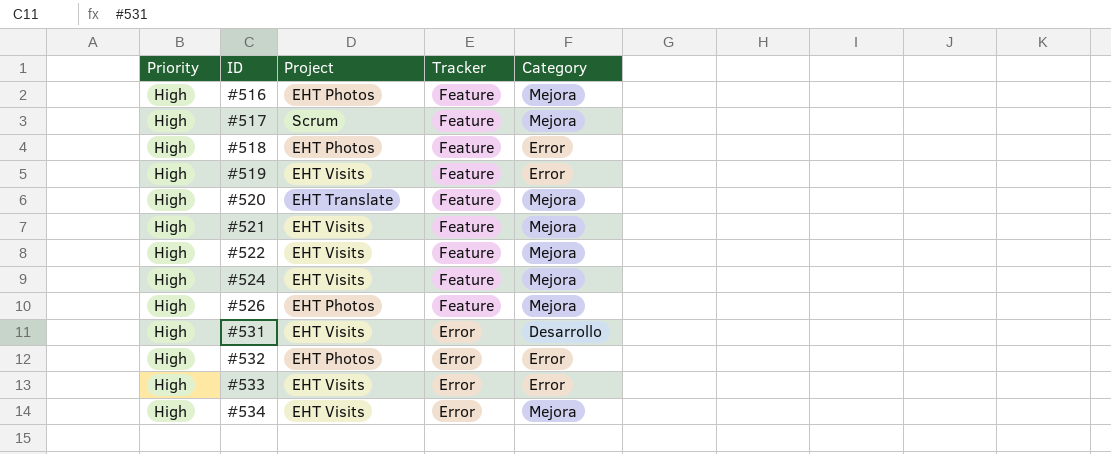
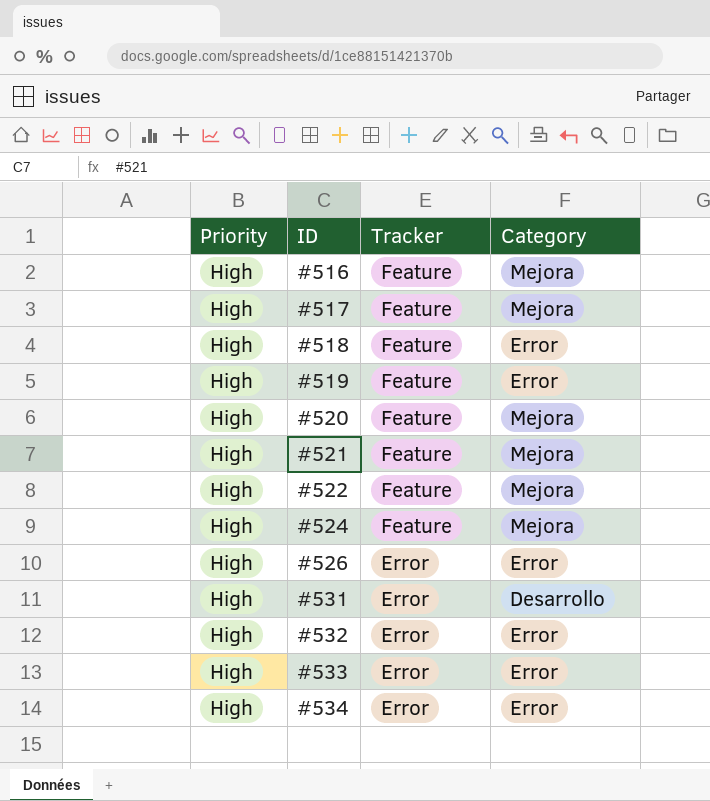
column Project | position: 3 -> none
#526 | Tracker: Feature -> Error
#526 | Category: Mejora -> Error
#534 | Category: Mejora -> Error

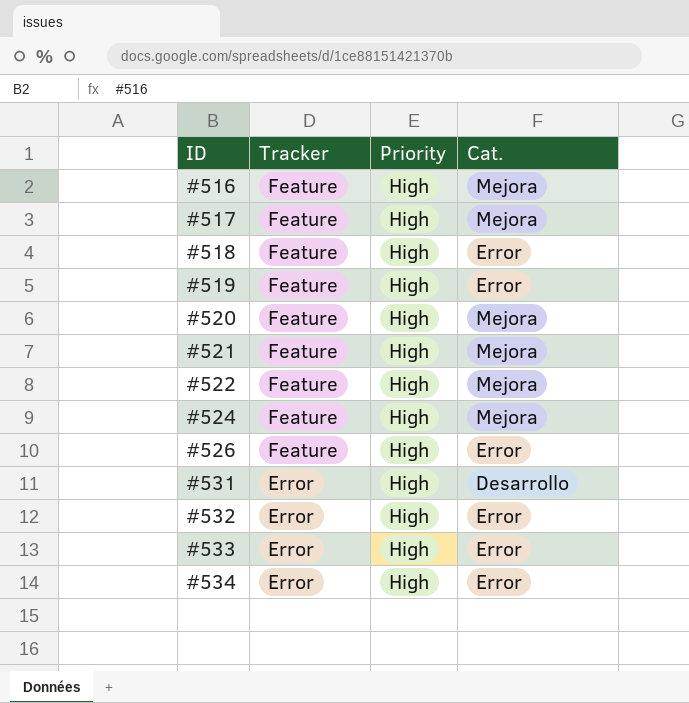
column Priority | position: 1 -> 3
column name: Category -> Cat.
#526 | Tracker: Error -> Feature

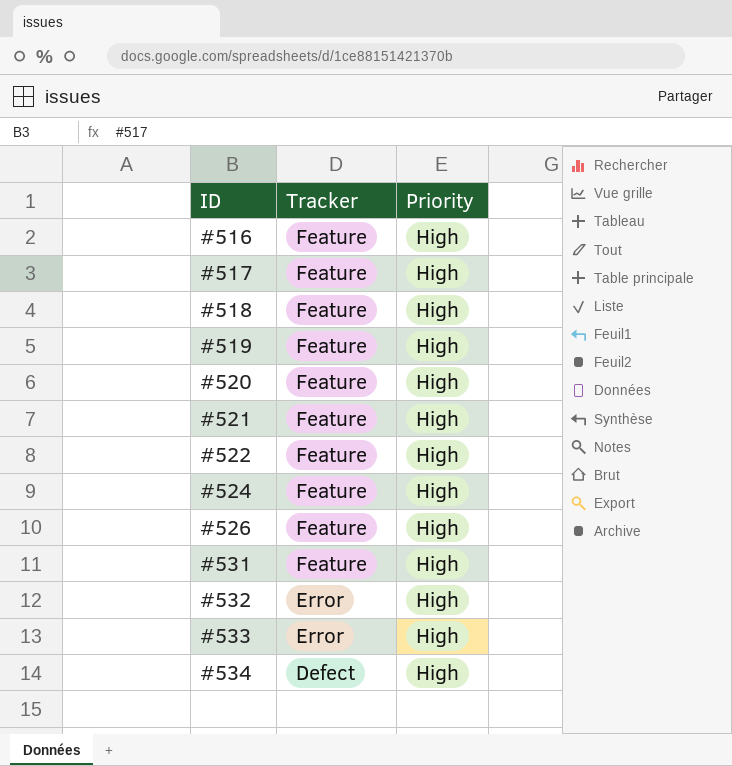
column Cat. | position: 4 -> none
#531 | Tracker: Error -> Feature
#534 | Tracker: Error -> Defect

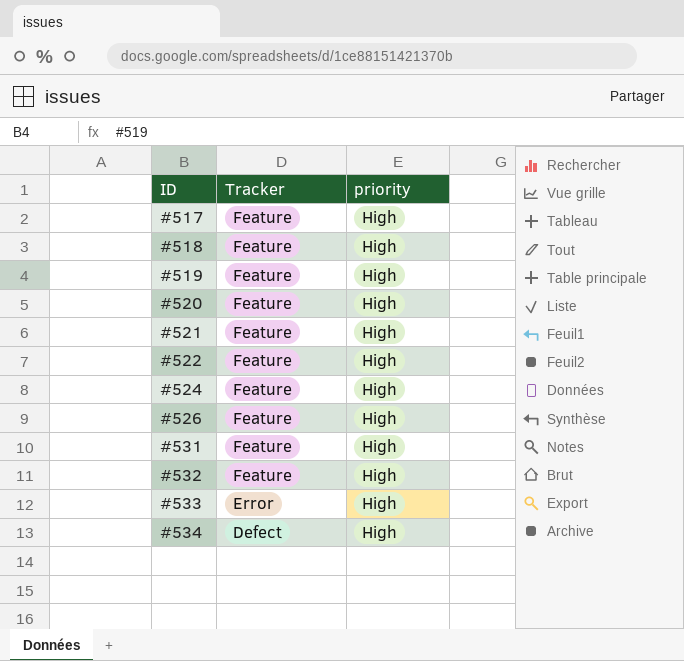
column name: Priority -> priority
row #516: Feature | High -> none
#532 | Tracker: Error -> Feature

